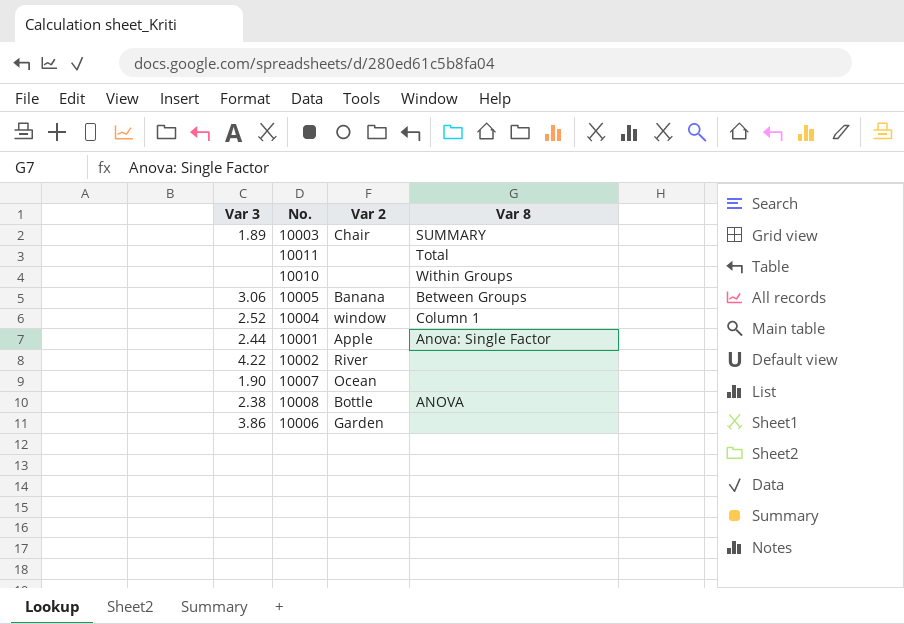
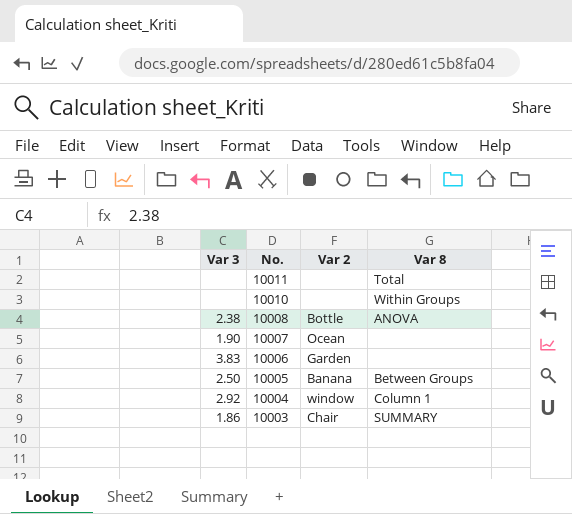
row order: none -> No. descending
row 10001: 2.44 | Apple | Anova: Single Factor -> none
row 10002: 4.22 | River | none -> none
10006 | Var 3: 3.86 -> 3.83
10005 | Var 3: 3.06 -> 2.50
10004 | Var 3: 2.52 -> 2.92
10003 | Var 3: 1.89 -> 1.86

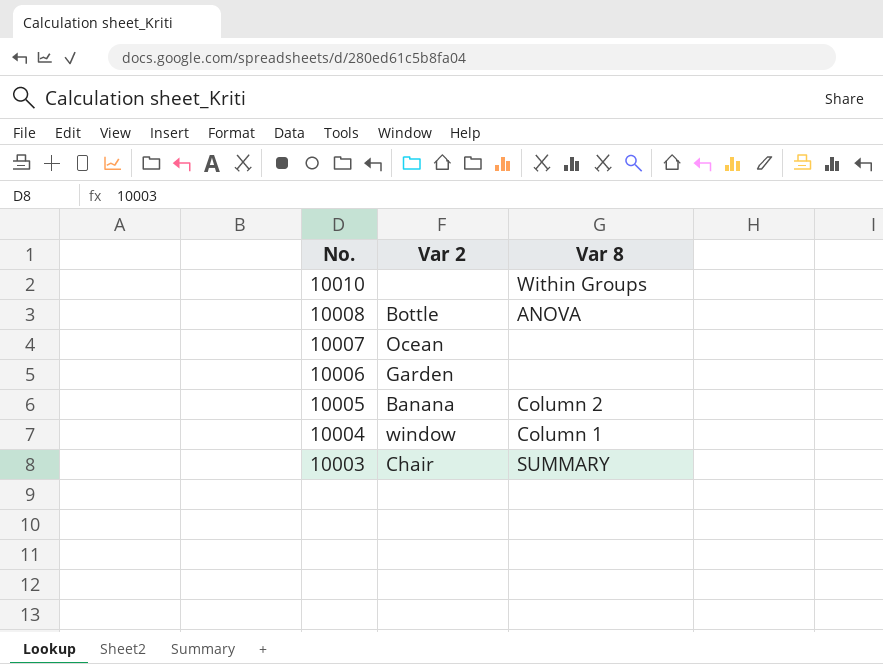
column Var 3 | position: 1 -> none
row 10011: none | none | Total -> none
10005 | Var 8: Between Groups -> Column 2

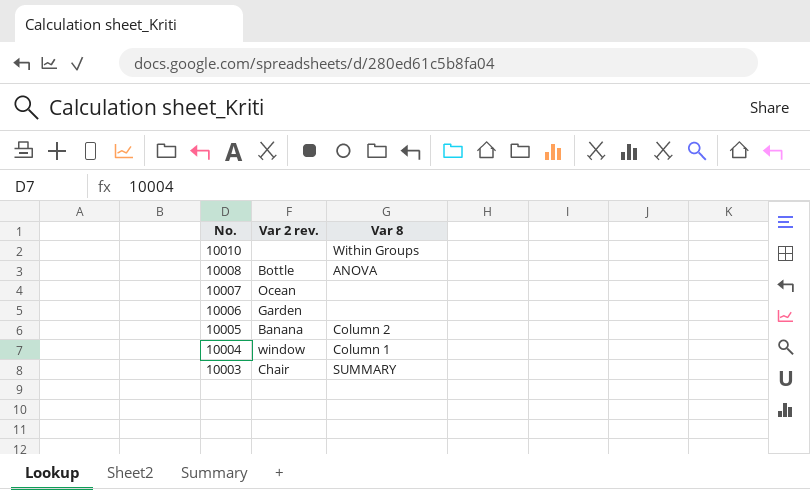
column name: Var 2 -> Var 2 rev.

